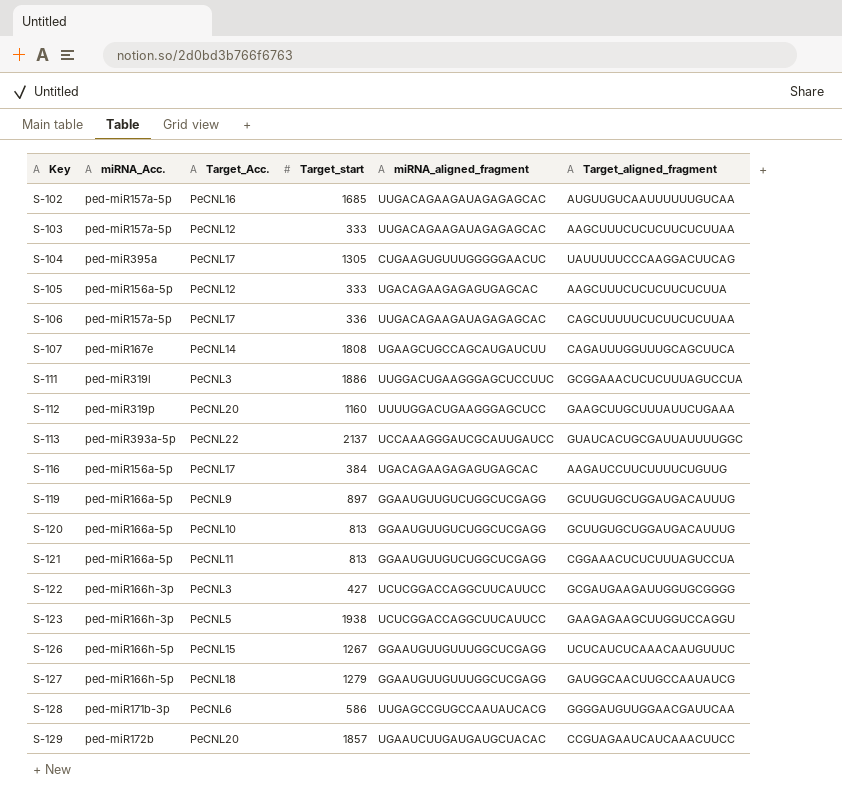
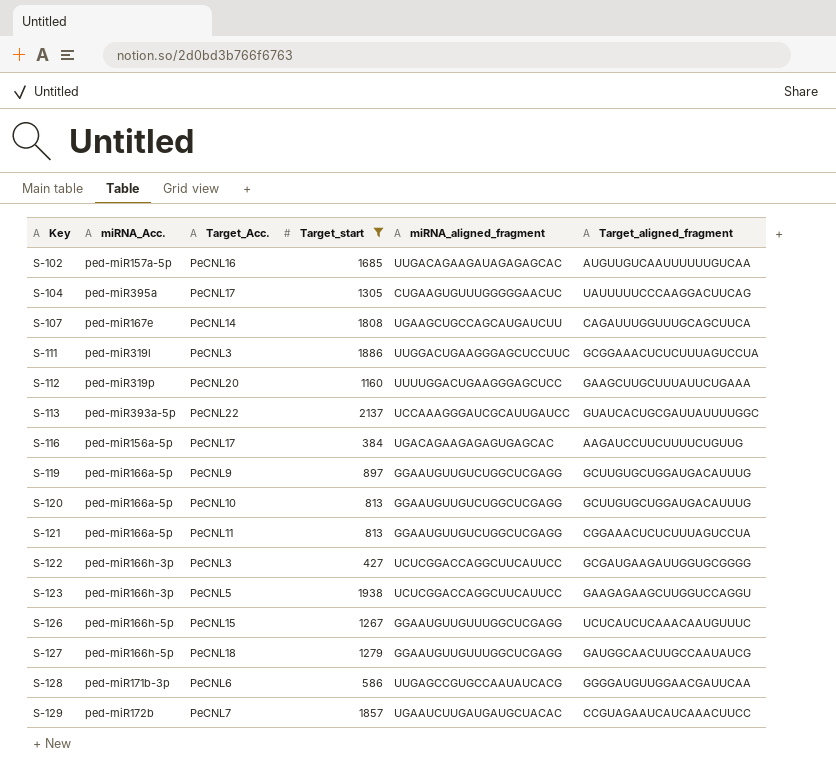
filter: none -> Target_start >= 384
S-129 | Target_Acc.: PeCNL20 -> PeCNL7

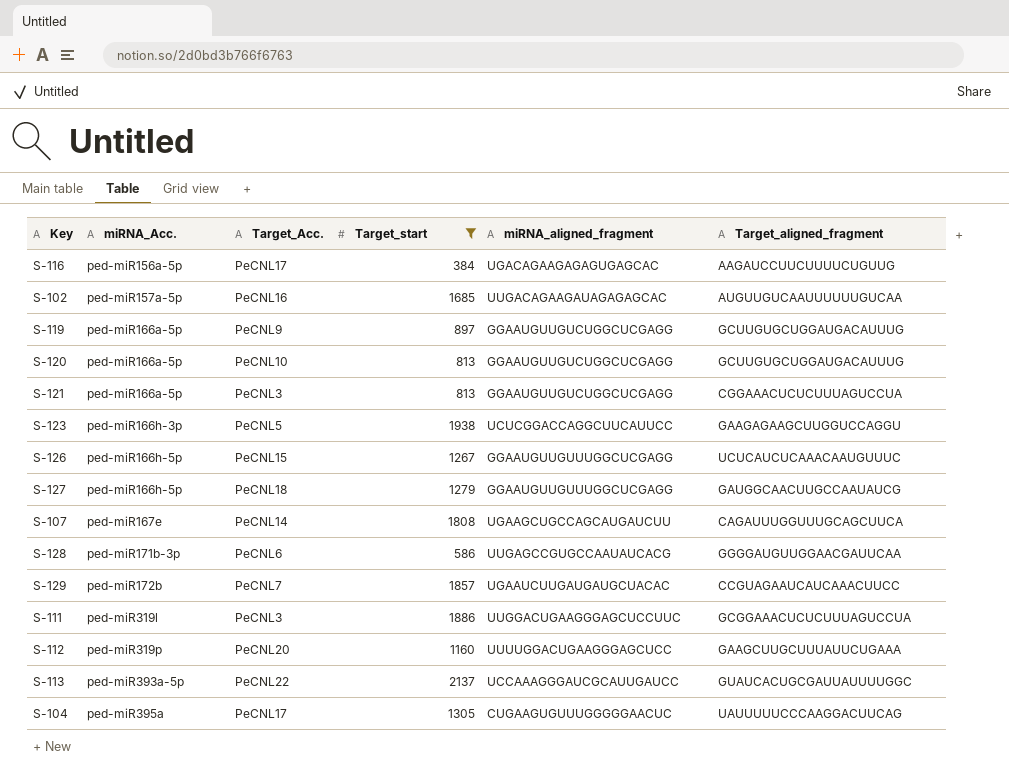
row order: Key ascending -> miRNA_Acc. ascending
row S-122: ped-miR166h-3p | PeCNL3 | 427 | UCUCGGACCAGGCUUCAUUCC | GCGAUGAAGAUUGGUGCGGGG -> none
S-121 | Target_Acc.: PeCNL11 -> PeCNL3

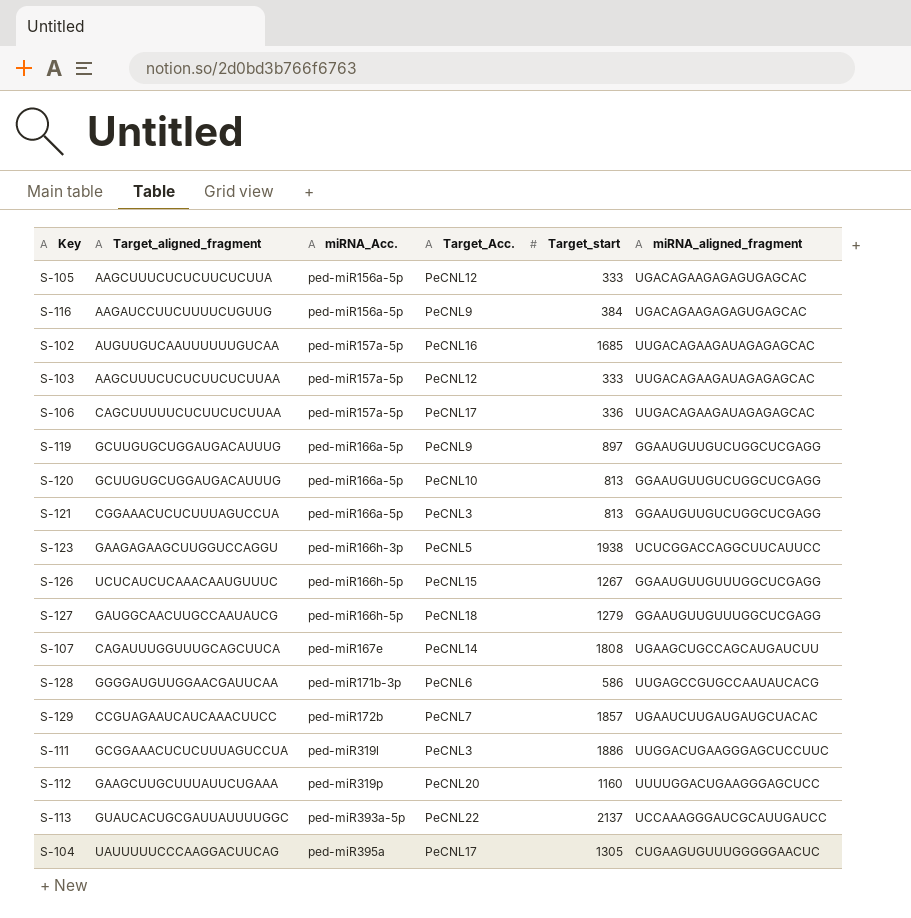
filter: Target_start >= 384 -> none
column Target_aligned_fragment | position: 6 -> 2
S-116 | Target_Acc.: PeCNL17 -> PeCNL9

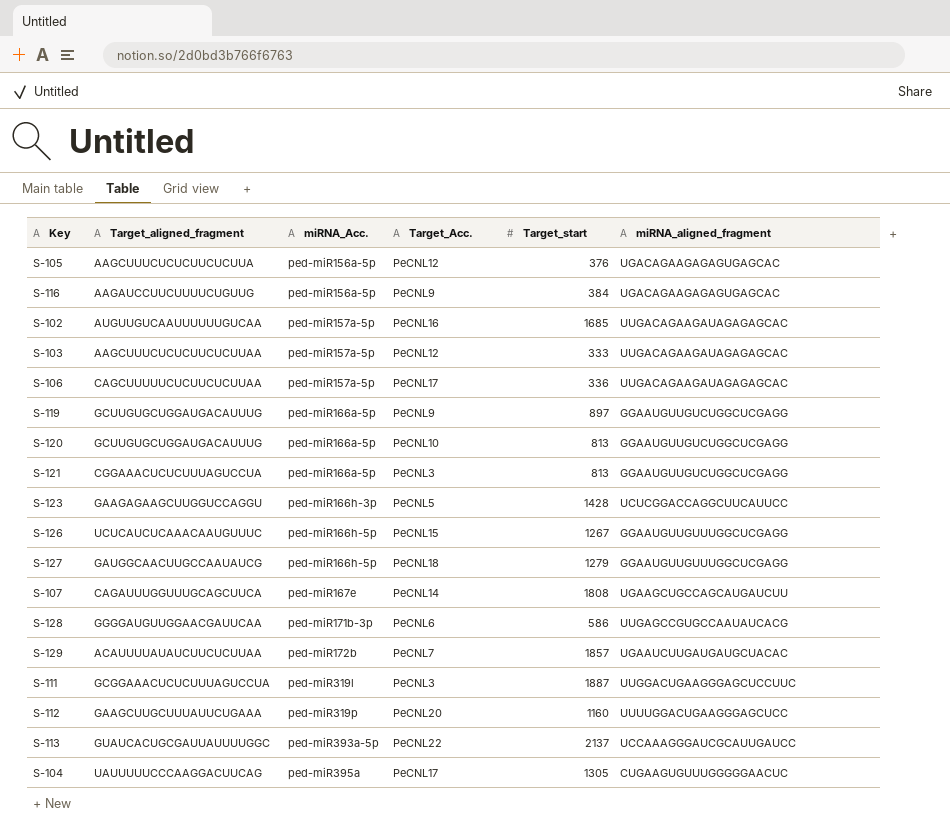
S-105 | Target_start: 333 -> 376
S-123 | Target_start: 1938 -> 1428
S-129 | Target_aligned_fragment: CCGUAGAAUCAUCAAACUUCC -> ACAUUUUAUAUCUUCUCUUAA
S-111 | Target_start: 1886 -> 1887

